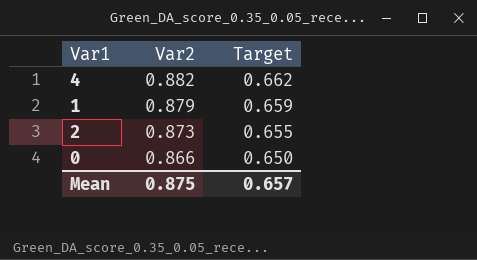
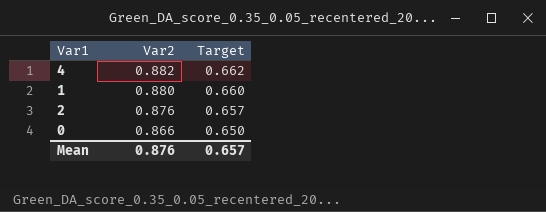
1 | Var2: 0.879 -> 0.880
1 | Target: 0.659 -> 0.660
2 | Var2: 0.873 -> 0.876
2 | Target: 0.655 -> 0.657
Mean | Var2: 0.875 -> 0.876

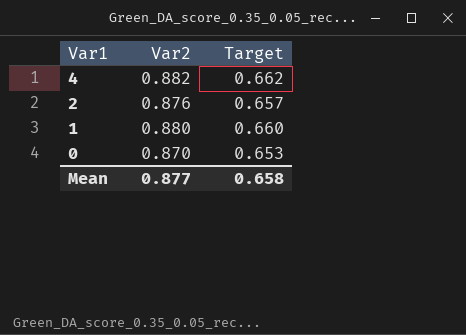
row order: Var2 descending -> Var1 descending
0 | Var2: 0.866 -> 0.870
0 | Target: 0.650 -> 0.653
Mean | Var2: 0.876 -> 0.877
Mean | Target: 0.657 -> 0.658

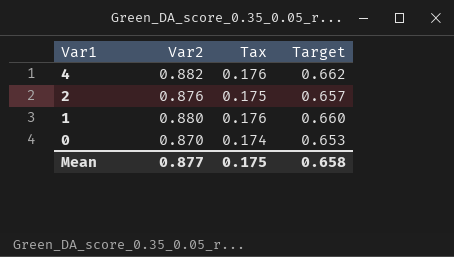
column Tax | formula: none -> [Var2] * 0.2

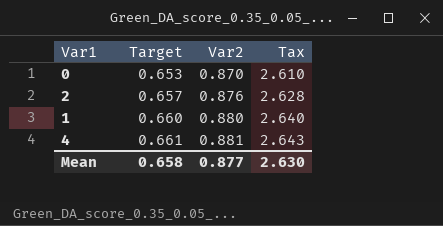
row order: Var1 descending -> Target ascending
column Target | position: 4 -> 2
column Tax | formula: [Var2] * 0.2 -> [Var2] * 3
4 | Target: 0.662 -> 0.661
4 | Var2: 0.882 -> 0.881
Mean | Tax: 0.175 -> 2.630

